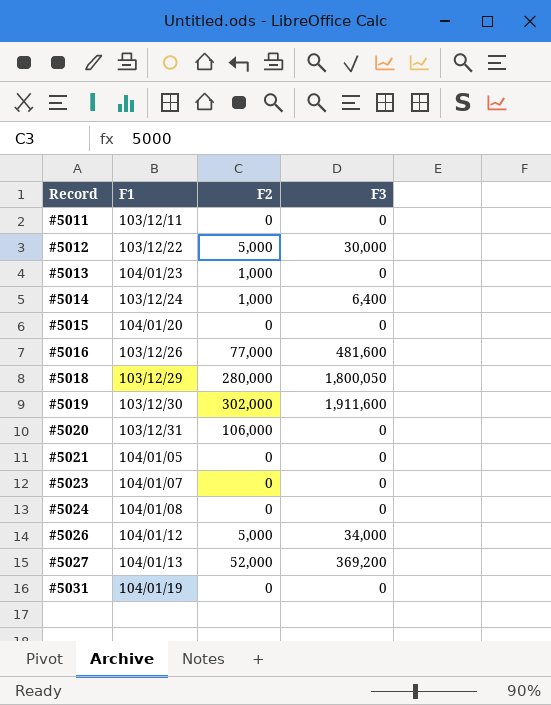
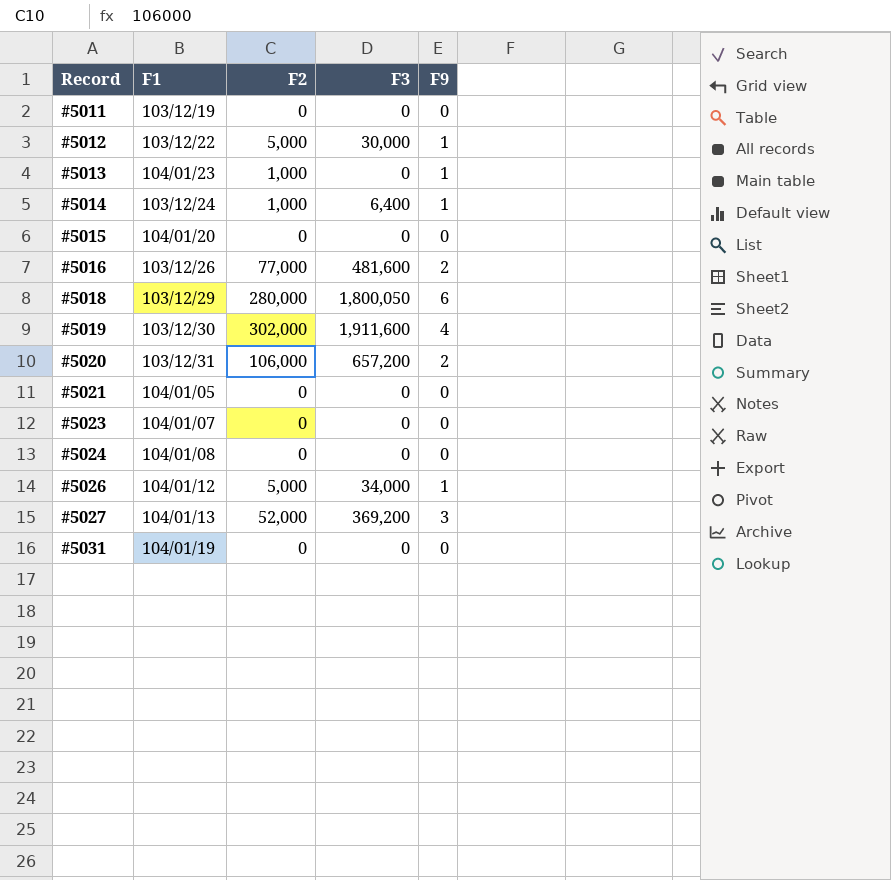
column F9 | position: none -> 5
#5011 | F1: 103/12/11 -> 103/12/19
#5020 | F3: 0 -> 657,200

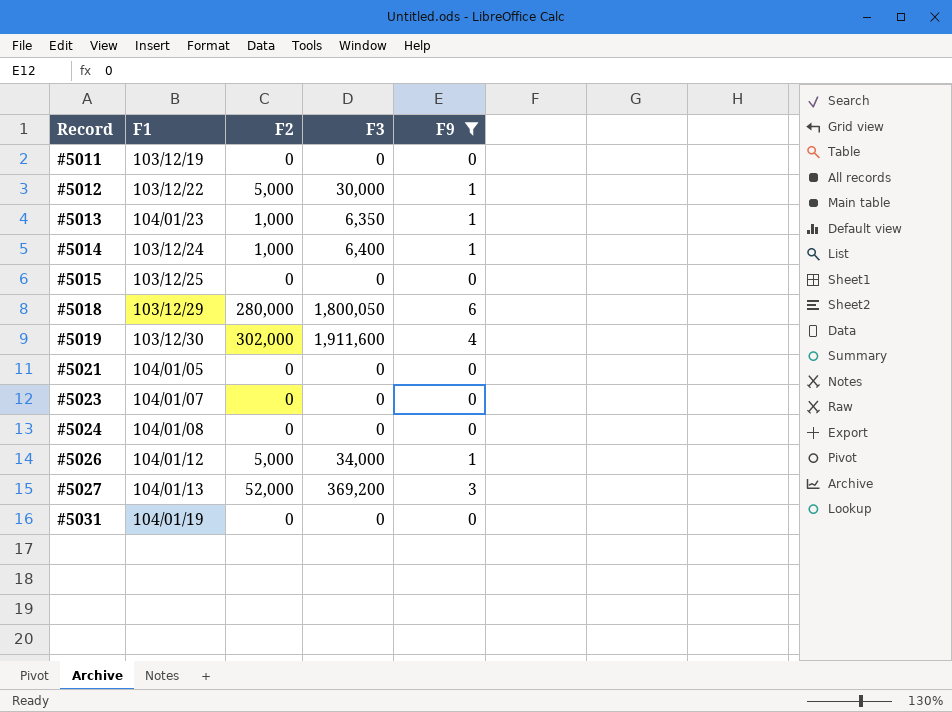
filter: none -> F9 != 2
#5013 | F3: 0 -> 6,350
#5015 | F1: 104/01/20 -> 103/12/25

